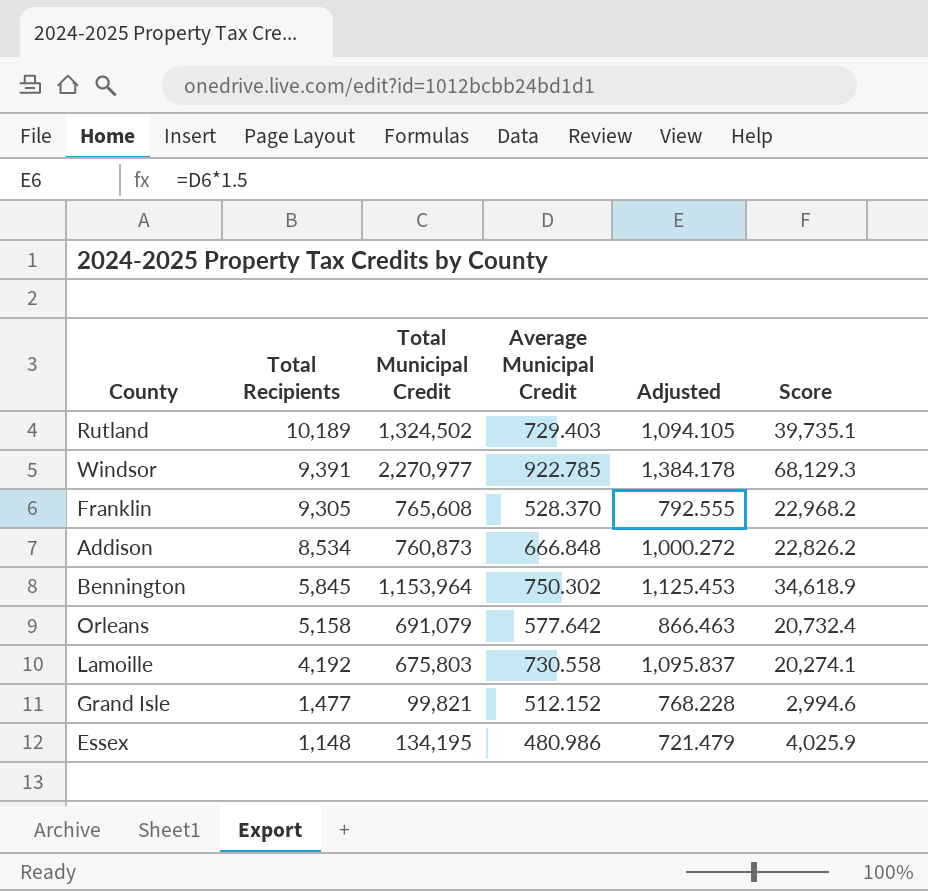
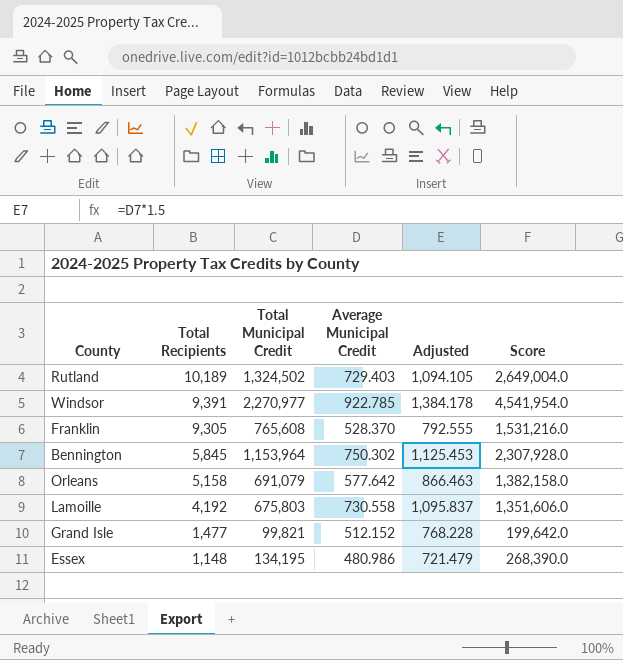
column Score | formula: [Total Municipal Credit] * 0.03 -> [Total Municipal Credit] * 2
row Addison: 8,534 | 760,873 | 666.848 | 1,000.272 | 22,826.2 -> none

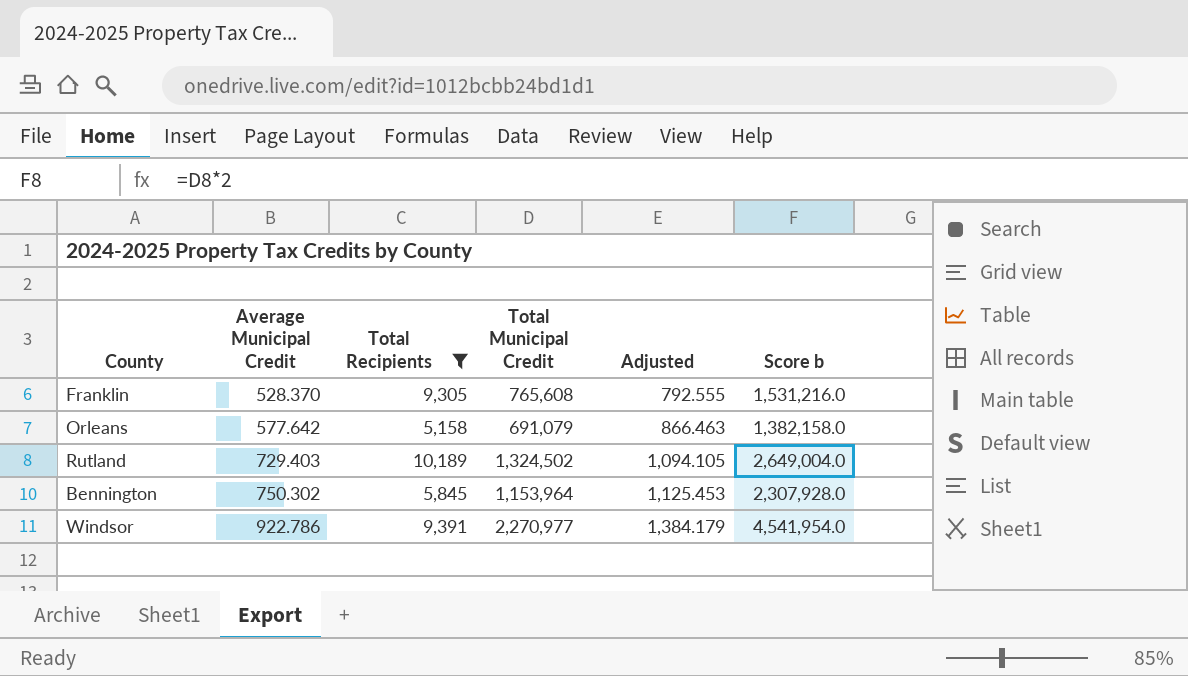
filter: none -> Total Recipients >= 5,158
row order: Total Recipients descending -> Average Municipal Credit ascending
column Average Municipal Credit | position: 4 -> 2
column name: Score -> Score b
Windsor | Average Municipal Credit: 922.785 -> 922.786
Windsor | Adjusted: 1,384.178 -> 1,384.179

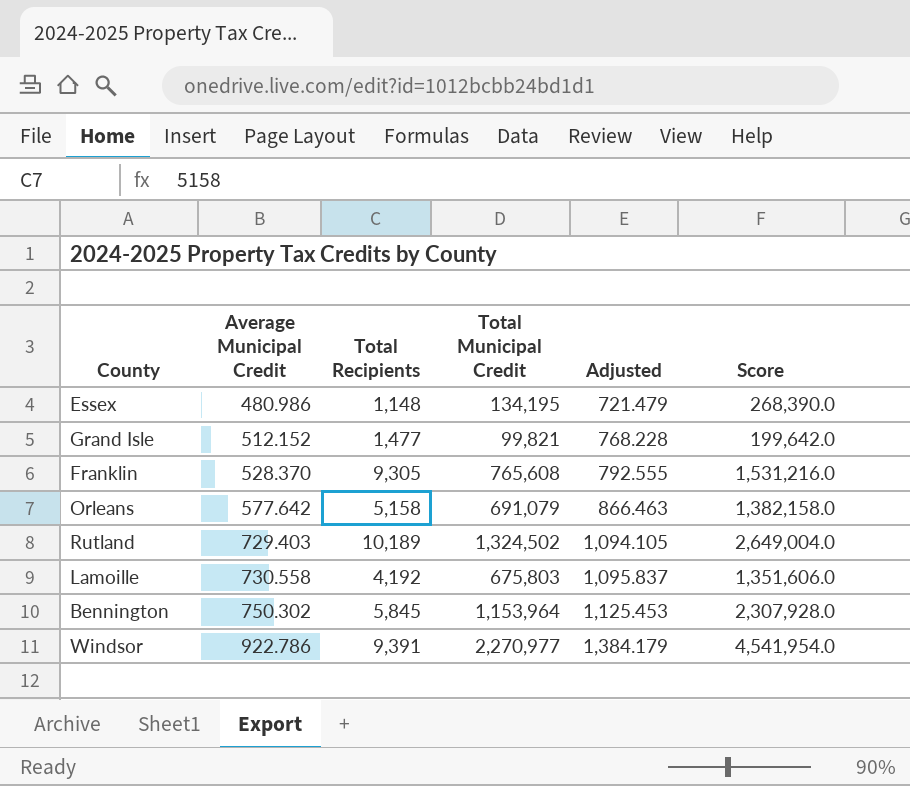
filter: Total Recipients >= 5,158 -> none
column name: Score b -> Score

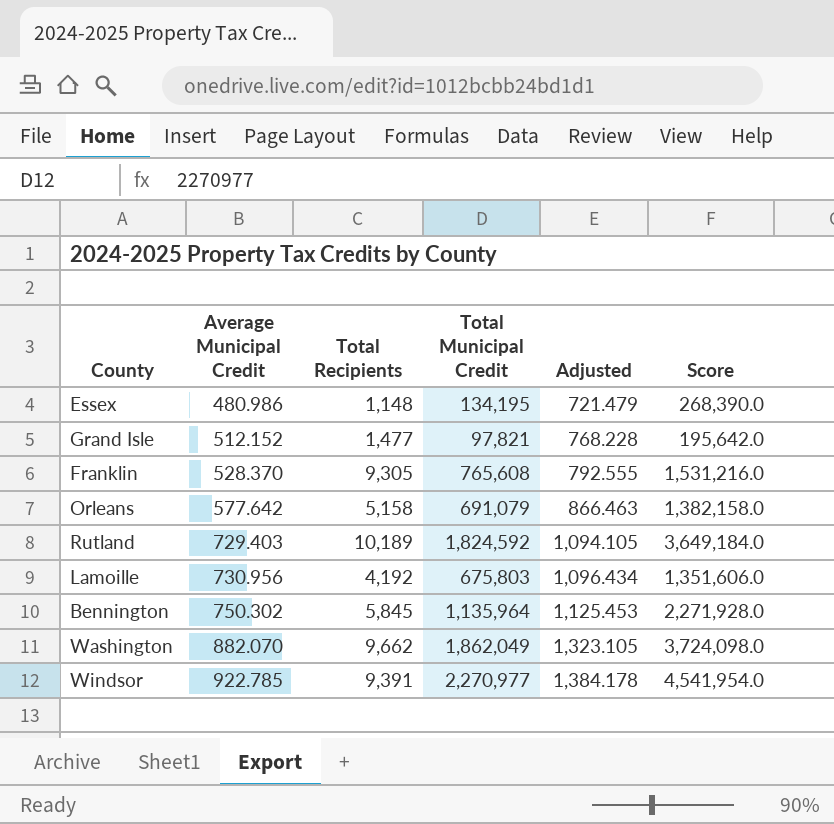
Grand Isle | Total Municipal Credit: 99,821 -> 97,821
Grand Isle | Score: 199,642.0 -> 195,642.0
Rutland | Total Municipal Credit: 1,324,502 -> 1,824,592
Rutland | Score: 2,649,004.0 -> 3,649,184.0
Lamoille | Average Municipal Credit: 730.558 -> 730.956
Lamoille | Adjusted: 1,095.837 -> 1,096.434
Bennington | Total Municipal Credit: 1,153,964 -> 1,135,964
Bennington | Score: 2,307,928.0 -> 2,271,928.0
row Washington: none -> 882.070 | 9,662 | 1,862,049 | 1,323.105 | 3,724,098.0
Windsor | Average Municipal Credit: 922.786 -> 922.785
Windsor | Adjusted: 1,384.179 -> 1,384.178

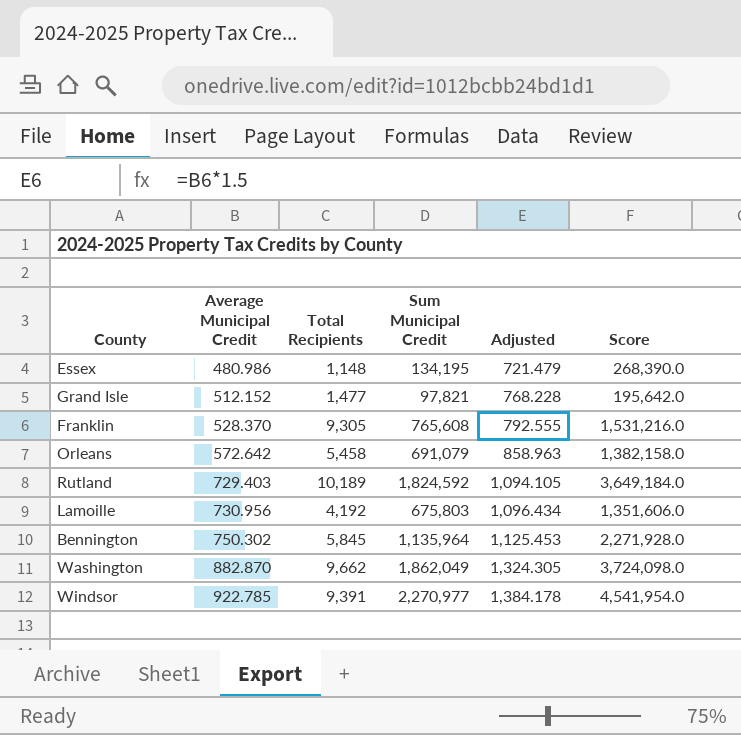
column name: Total Municipal Credit -> Sum Municipal Credit
Orleans | Average Municipal Credit: 577.642 -> 572.642
Orleans | Total Recipients: 5,158 -> 5,458
Orleans | Adjusted: 866.463 -> 858.963
Washington | Average Municipal Credit: 882.070 -> 882.870
Washington | Adjusted: 1,323.105 -> 1,324.305

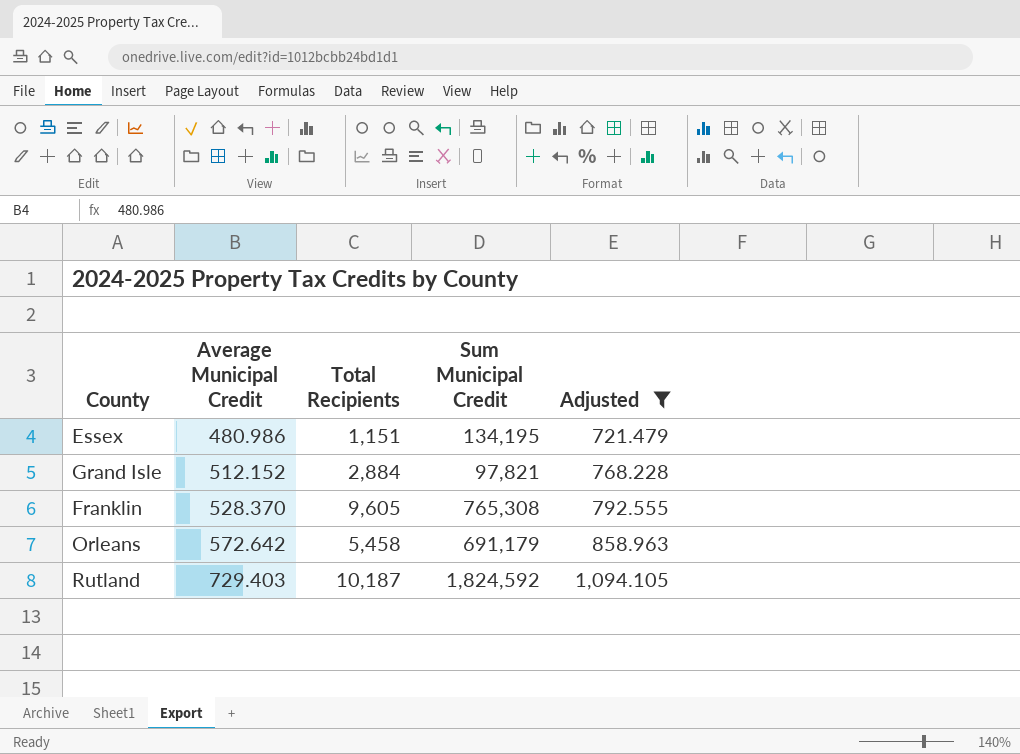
filter: none -> Adjusted <= 1,094.105
column Score | formula: [Sum Municipal Credit] * 2 -> none
Essex | Total Recipients: 1,148 -> 1,151
Grand Isle | Total Recipients: 1,477 -> 2,884
Franklin | Total Recipients: 9,305 -> 9,605
Franklin | Sum Municipal Credit: 765,608 -> 765,308
Orleans | Sum Municipal Credit: 691,079 -> 691,179
Rutland | Total Recipients: 10,189 -> 10,187

